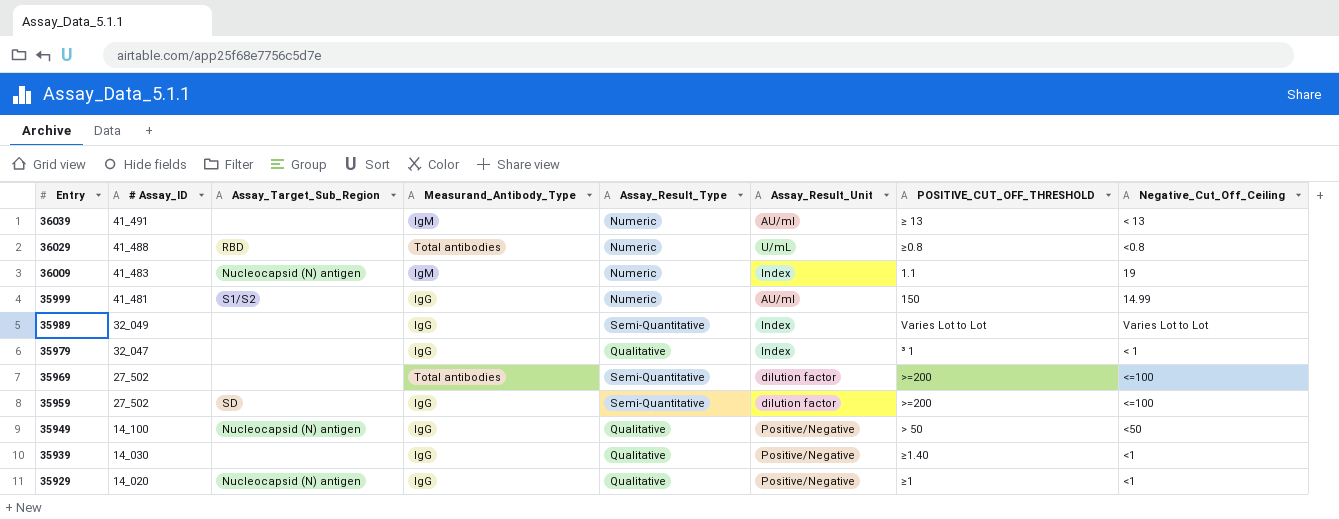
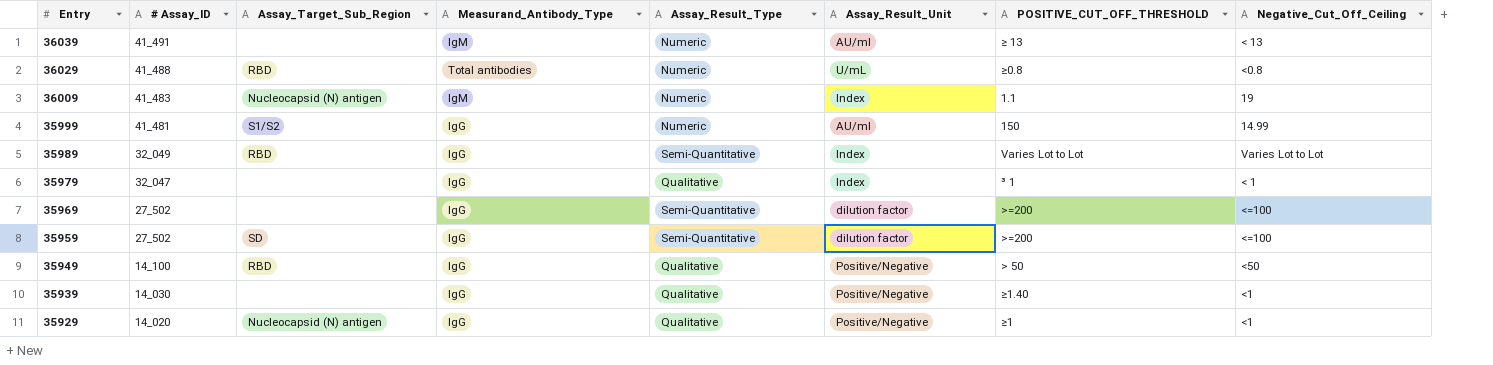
35989 | Assay_Target_Sub_Region: none -> RBD
35969 | Measurand_Antibody_Type: Total antibodies -> IgG
35949 | Assay_Target_Sub_Region: Nucleocapsid (N) antigen -> RBD

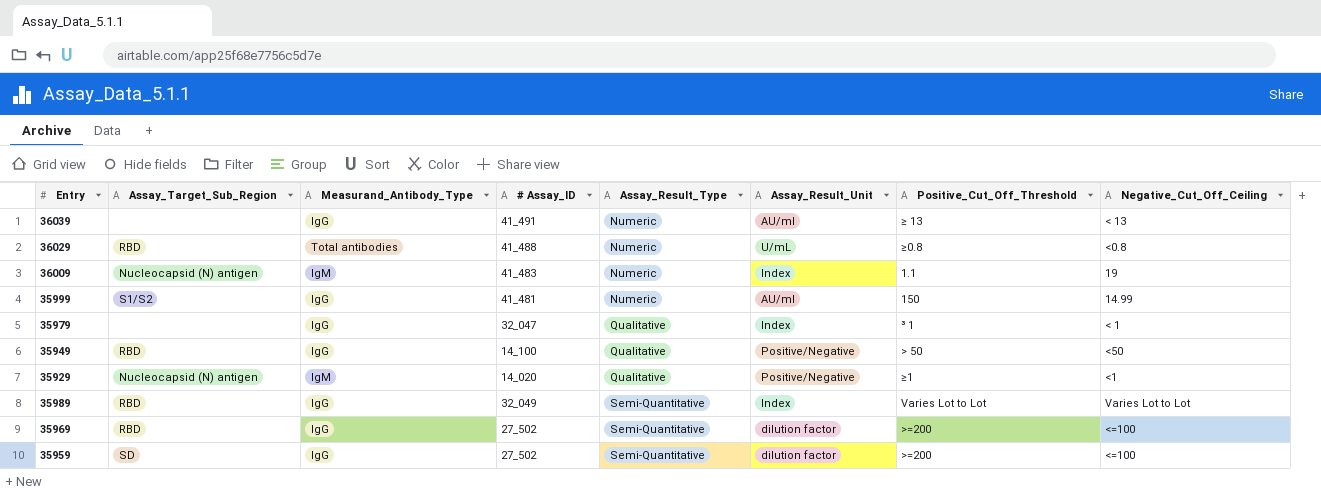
row order: Entry descending -> Assay_Result_Type ascending
column # Assay_ID | position: 2 -> 4
column name: POSITIVE_CUT_OFF_THRESHOLD -> Positive_Cut_Off_Threshold
row 35939: 14_030 | none | IgG | Qualitative | Positive/Negative | ≥1.40 | <1 -> none
36039 | Measurand_Antibody_Type: IgM -> IgG
35929 | Measurand_Antibody_Type: IgG -> IgM
35969 | Assay_Target_Sub_Region: none -> RBD

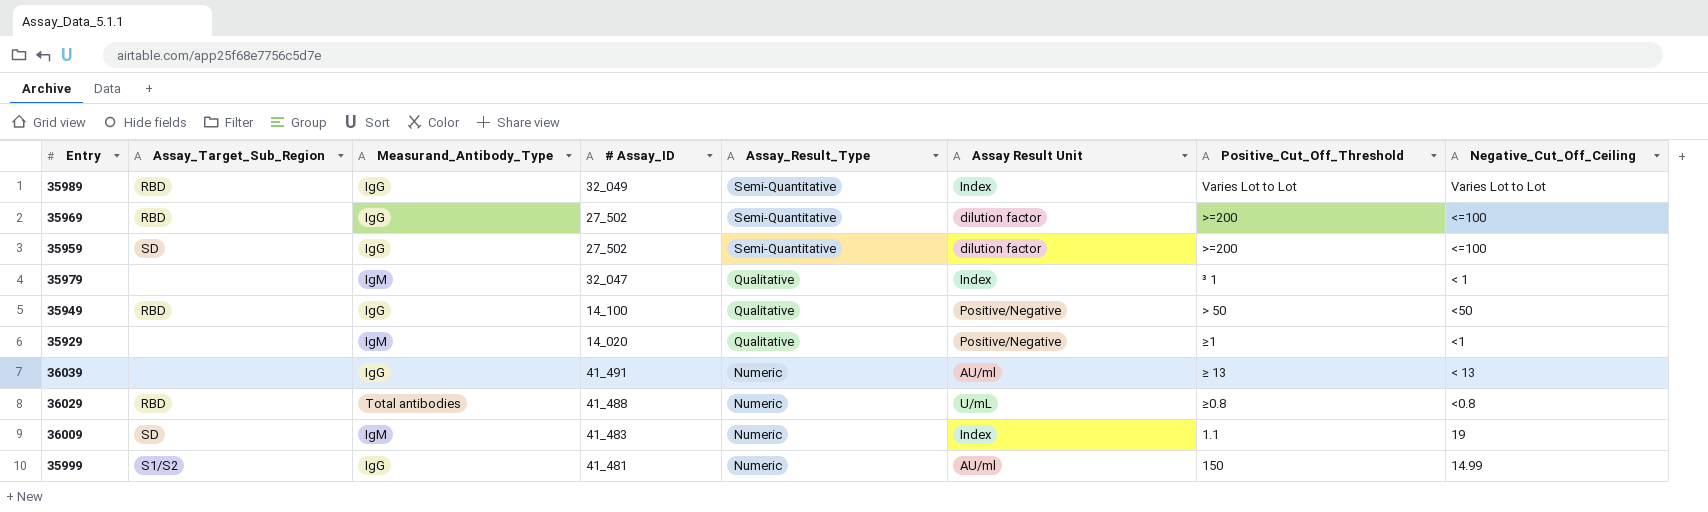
row order: Assay_Result_Type ascending -> Assay_Result_Type descending
column name: Assay_Result_Unit -> Assay Result Unit
35979 | Measurand_Antibody_Type: IgG -> IgM
35929 | Assay_Target_Sub_Region: Nucleocapsid (N) antigen -> none
36009 | Assay_Target_Sub_Region: Nucleocapsid (N) antigen -> SD

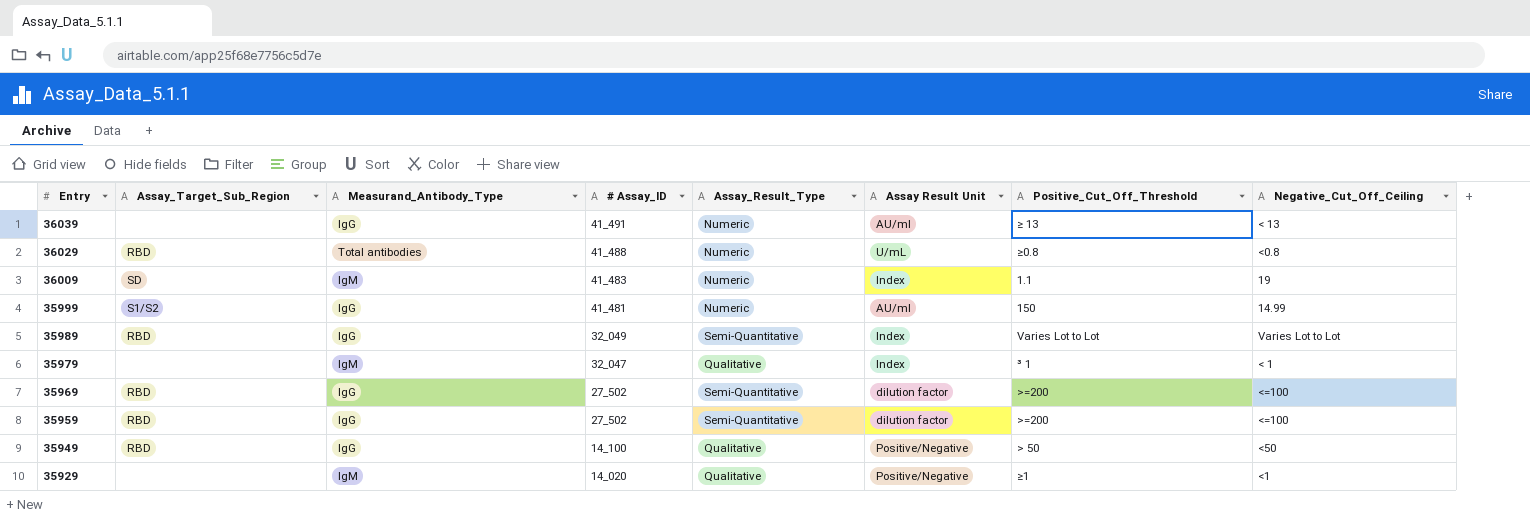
row order: Assay_Result_Type descending -> Entry descending
35959 | Assay_Target_Sub_Region: SD -> RBD

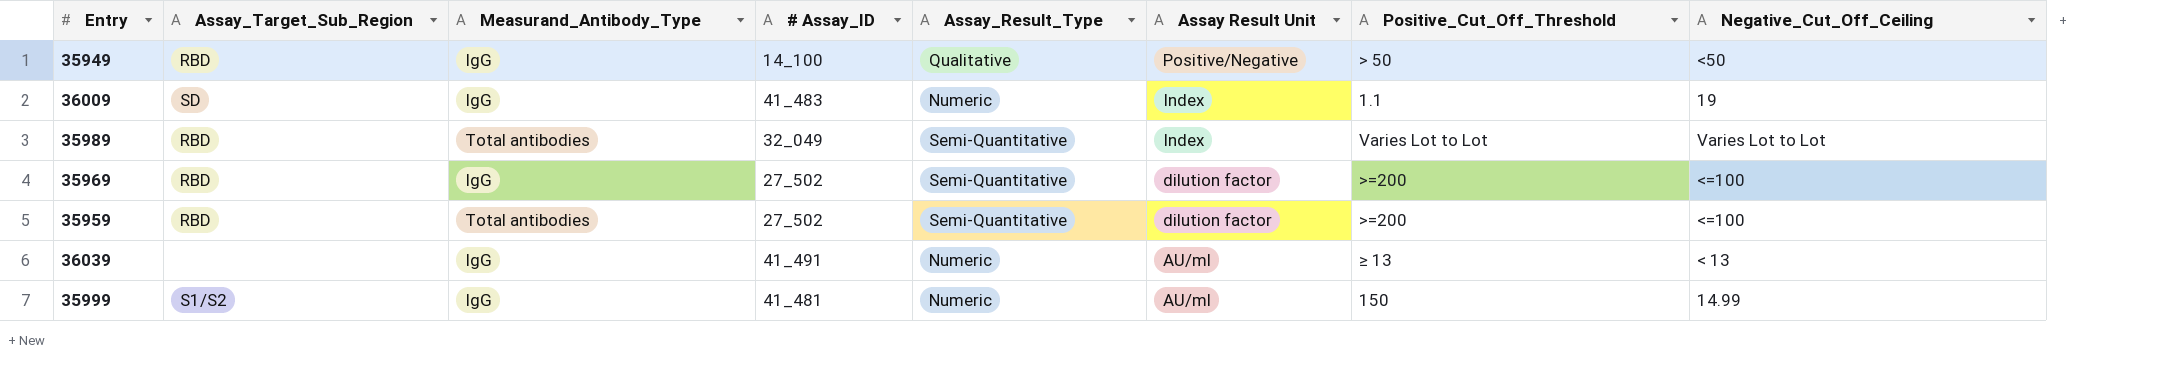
row order: Entry descending -> Assay Result Unit descending
row 36029: RBD | Total antibodies | 41_488 | Numeric | U/mL | ≥0.8 | <0.8 -> none
row 35979: none | IgM | 32_047 | Qualitative | Index | ³ 1 | < 1 -> none
row 35929: none | IgM | 14_020 | Qualitative | Positive/Negative | ≥1 | <1 -> none
36009 | Measurand_Antibody_Type: IgM -> IgG
35989 | Measurand_Antibody_Type: IgG -> Total antibodies
35959 | Measurand_Antibody_Type: IgG -> Total antibodies

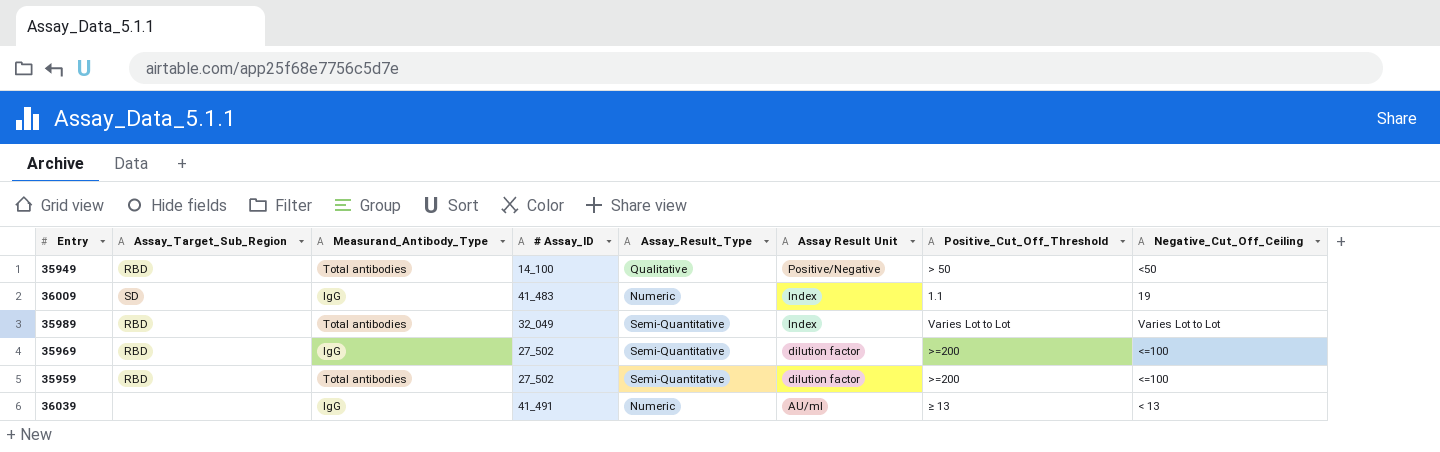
row 35999: S1/S2 | IgG | 41_481 | Numeric | AU/ml | 150 | 14.99 -> none
35949 | Measurand_Antibody_Type: IgG -> Total antibodies

